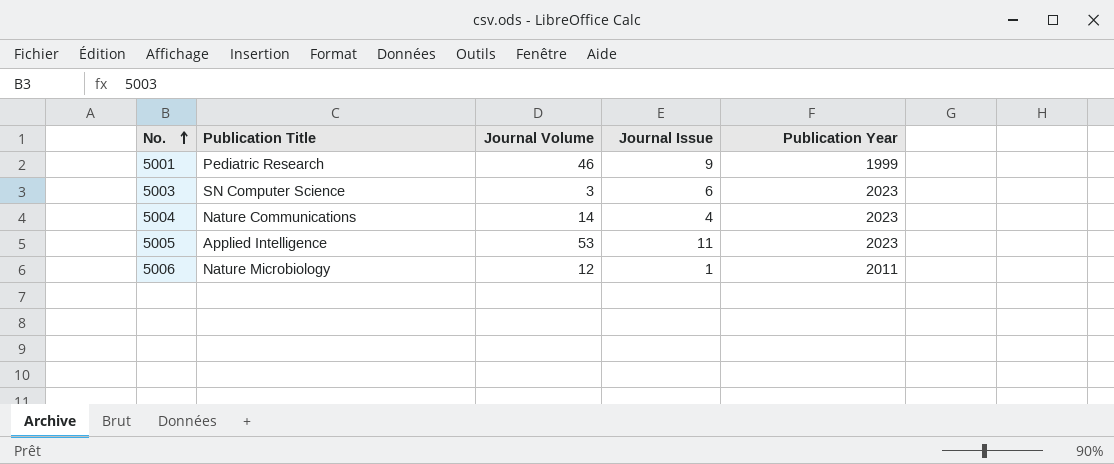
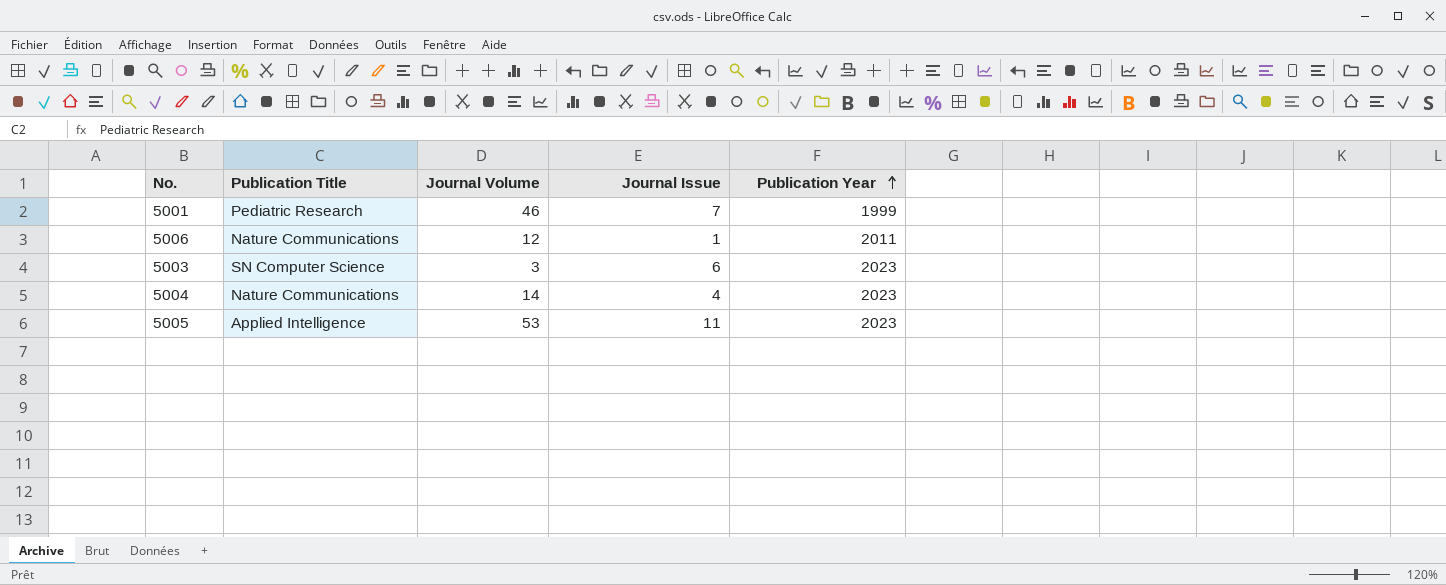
row order: No. ascending -> Publication Year ascending
5001 | Journal Issue: 9 -> 7
5006 | Publication Title: Nature Microbiology -> Nature Communications

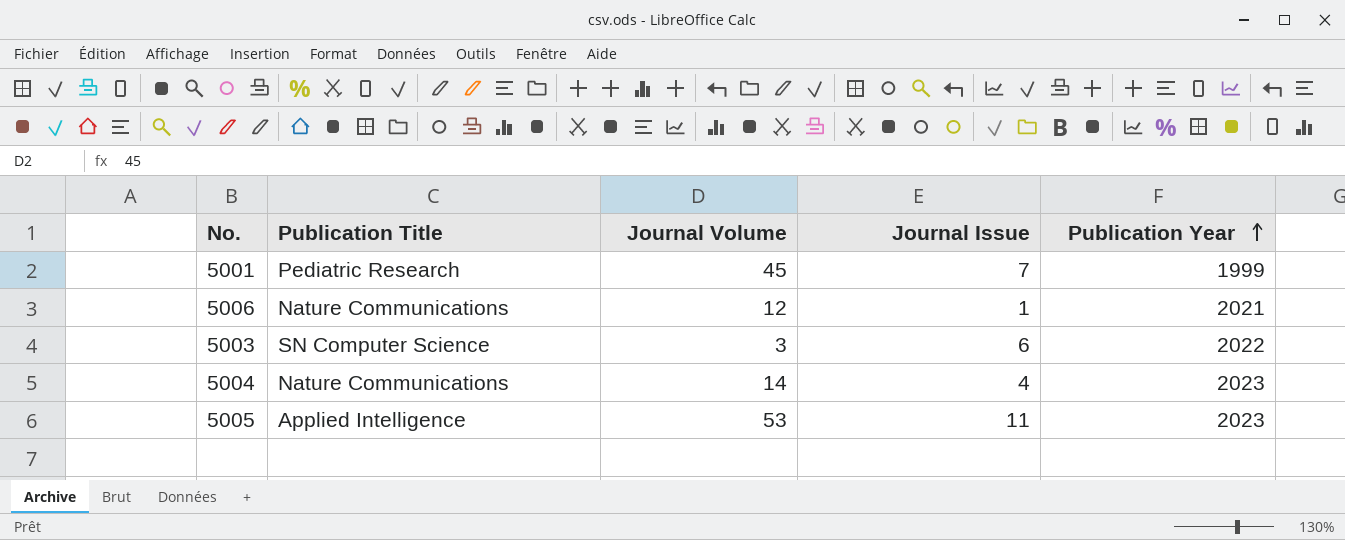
5001 | Journal Volume: 46 -> 45
5006 | Publication Year: 2011 -> 2021
5003 | Publication Year: 2023 -> 2022

